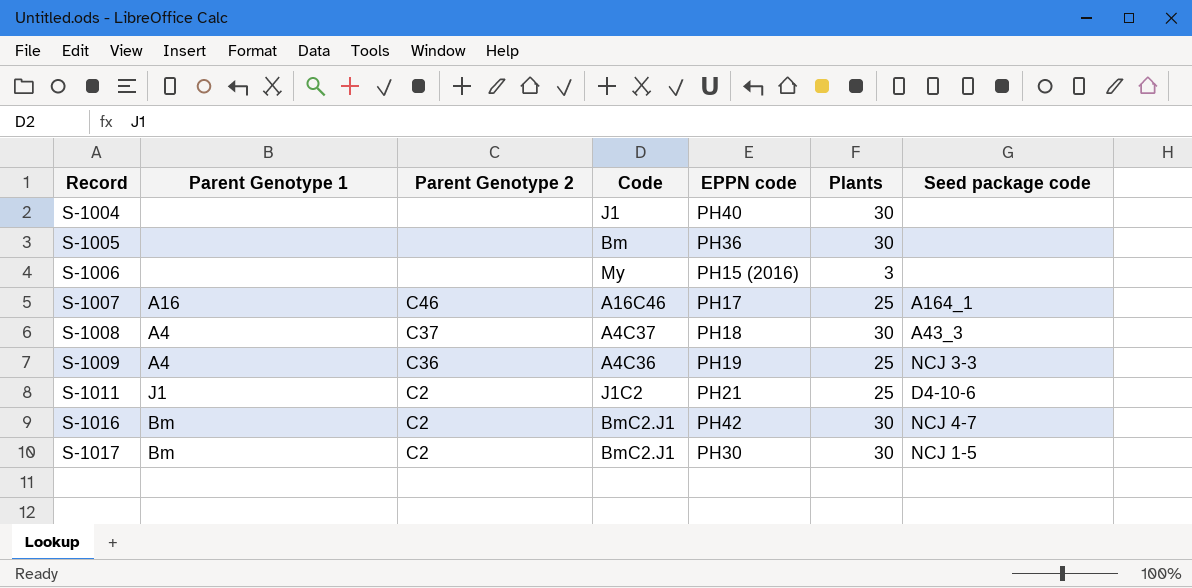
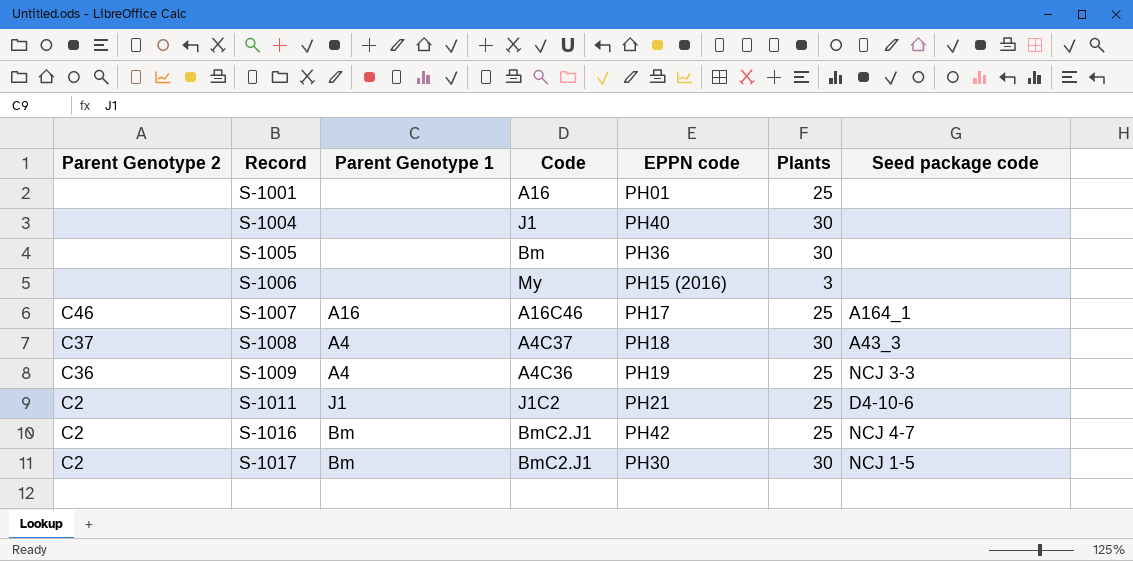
column Parent Genotype 2 | position: 3 -> 1
row S-1001: none -> none | none | A16 | PH01 | 25 | none
S-1016 | Plants: 30 -> 25

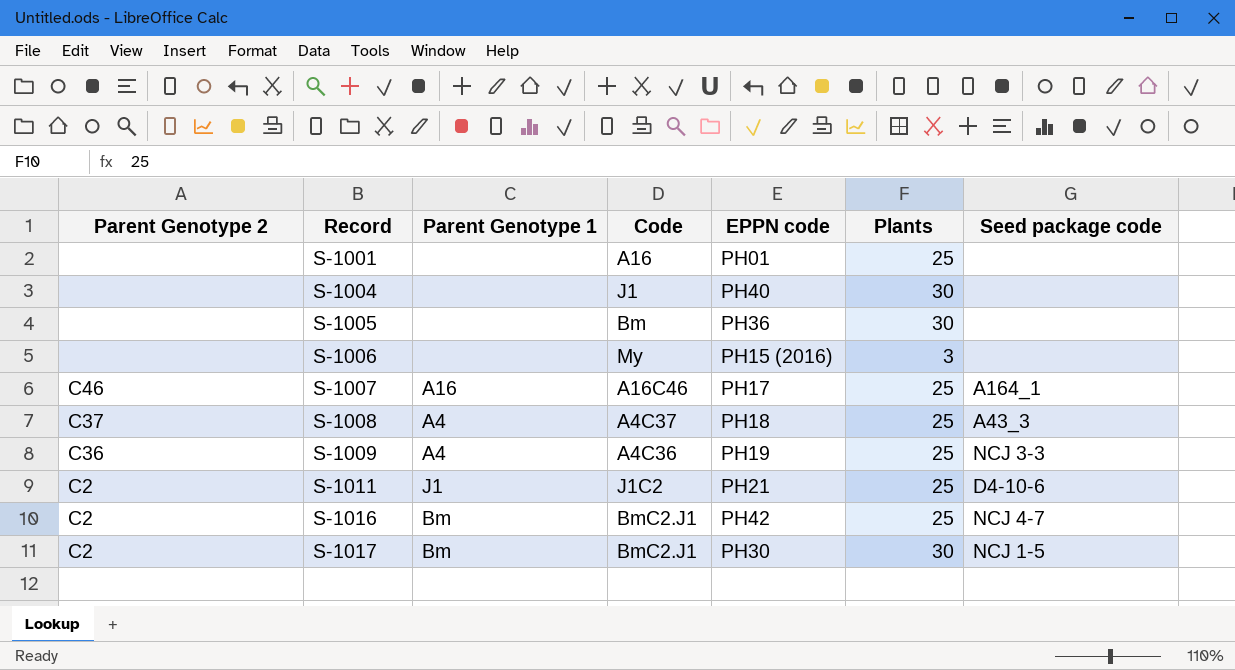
S-1008 | Plants: 30 -> 25

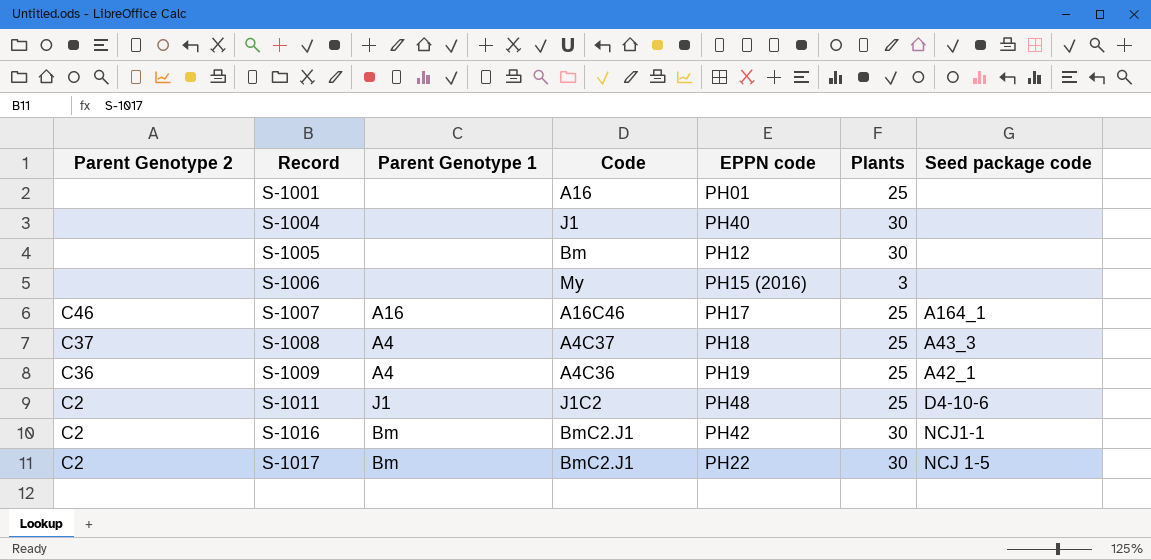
S-1005 | EPPN code: PH36 -> PH12
S-1009 | Seed package code: NCJ 3-3 -> A42_1
S-1011 | EPPN code: PH21 -> PH48
S-1016 | Plants: 25 -> 30
S-1016 | Seed package code: NCJ 4-7 -> NCJ1-1
S-1017 | EPPN code: PH30 -> PH22

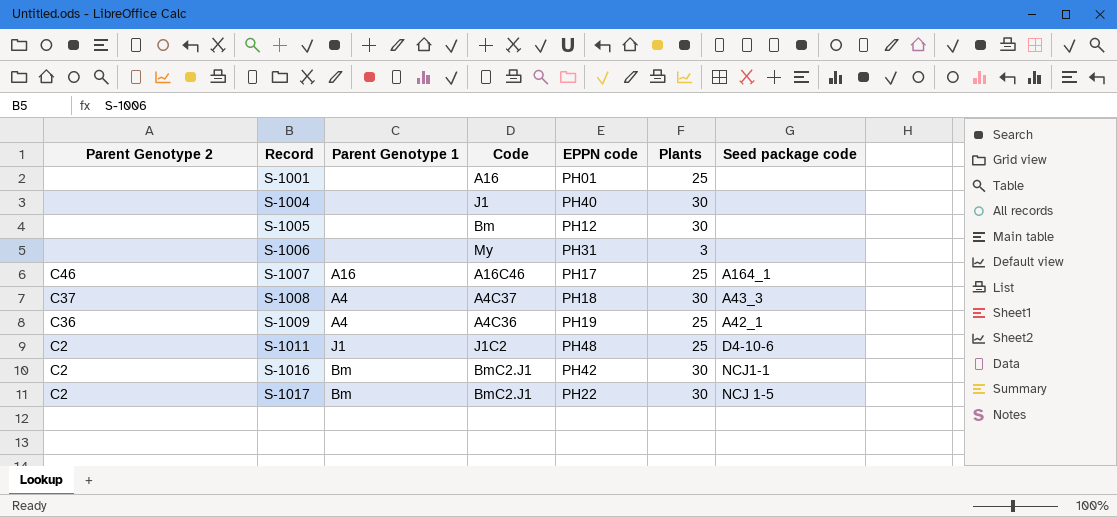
S-1006 | EPPN code: PH15 (2016) -> PH31
S-1008 | Plants: 25 -> 30

